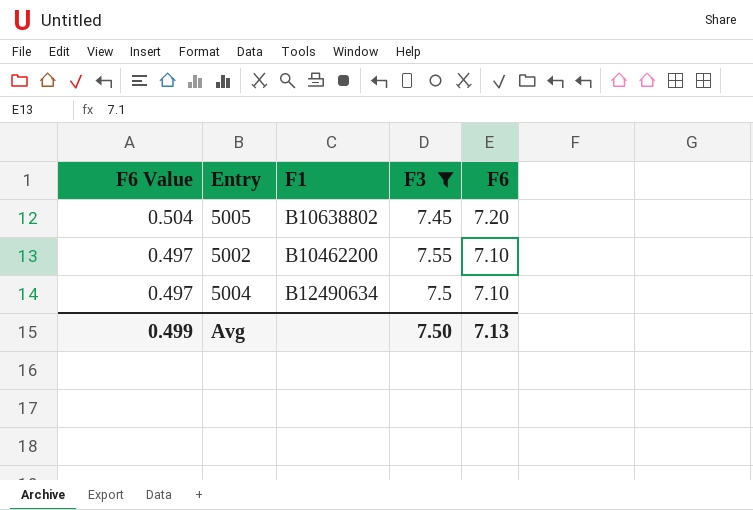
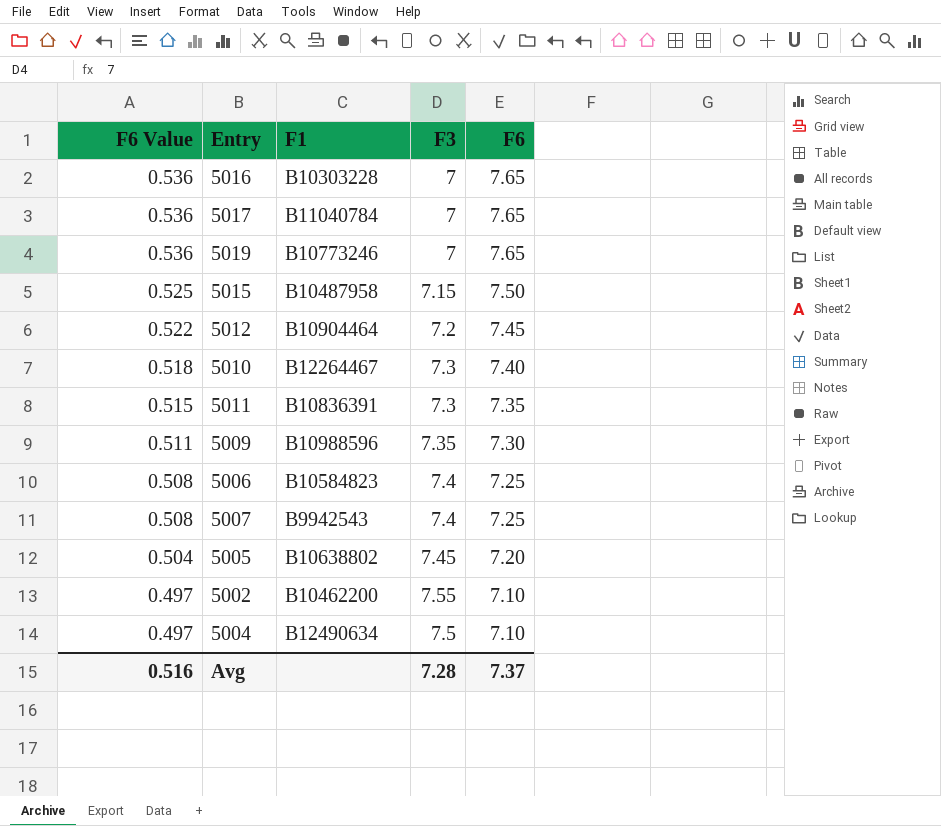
filter: F3 >= 7.45 -> none
Avg | F6 Value: 0.499 -> 0.516
Avg | F3: 7.50 -> 7.28
Avg | F6: 7.13 -> 7.37

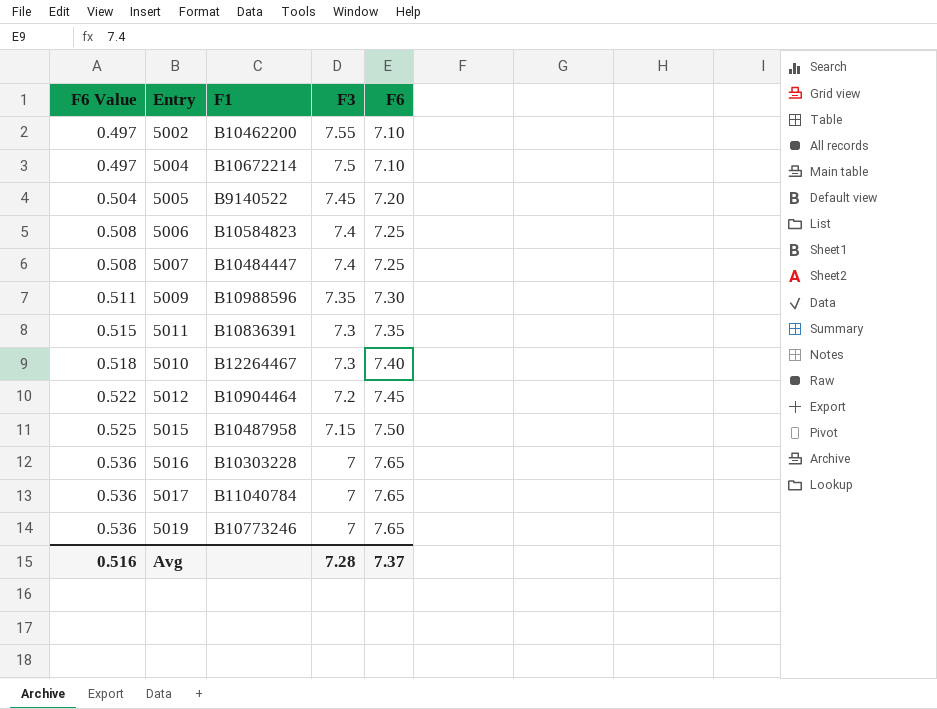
row order: F6 Value descending -> F6 Value ascending
5004 | F1: B12490634 -> B10672214
5005 | F1: B10638802 -> B9140522
5007 | F1: B9942543 -> B10484447

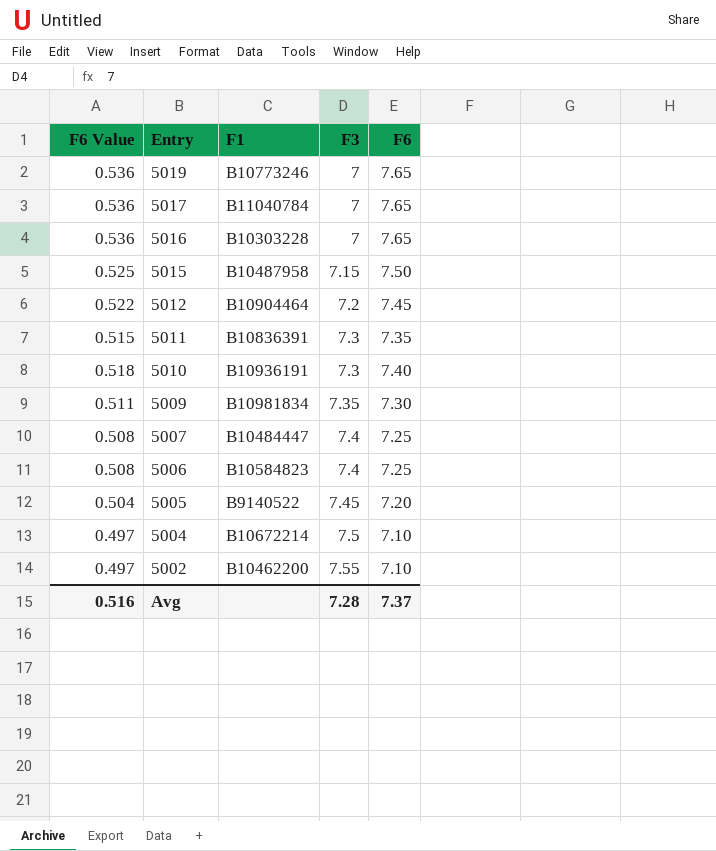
row order: F6 Value ascending -> Entry descending
5010 | F1: B12264467 -> B10936191
5009 | F1: B10988596 -> B10981834

